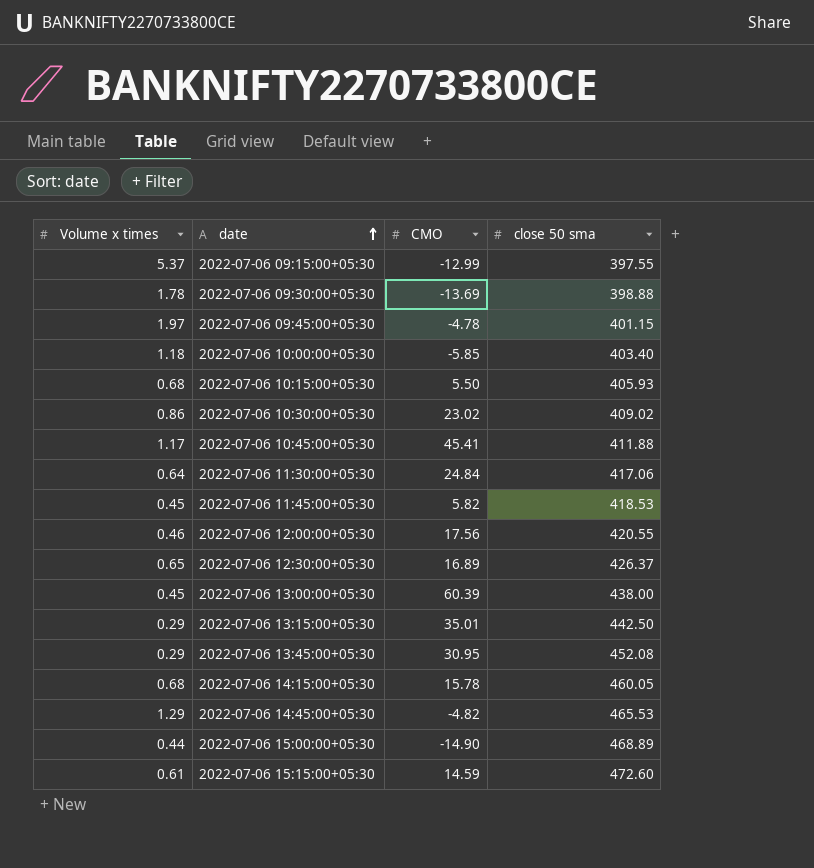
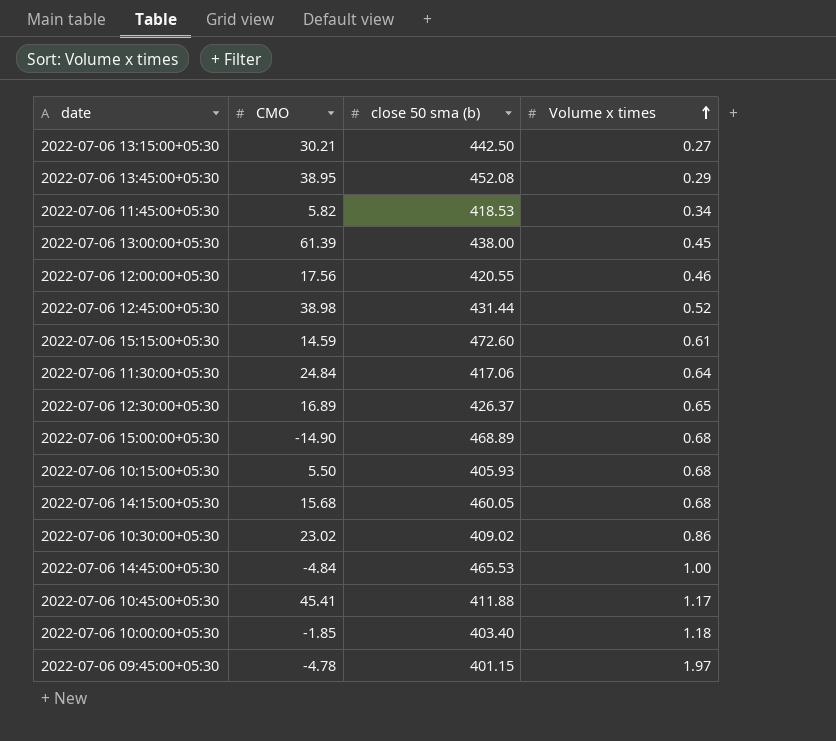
row order: date ascending -> Volume x times ascending
column name: close 50 sma -> close 50 sma (b)
column Volume x times | position: 1 -> 4
row 2022-07-06 09:15:00+05:30: 5.37 | -12.99 | 397.55 -> none
row 2022-07-06 09:30:00+05:30: 1.78 | -13.69 | 398.88 -> none
2022-07-06 13:15:00+05:30 | CMO: 35.01 -> 30.21
2022-07-06 13:15:00+05:30 | Volume x times: 0.29 -> 0.27
2022-07-06 13:45:00+05:30 | CMO: 30.95 -> 38.95
2022-07-06 11:45:00+05:30 | Volume x times: 0.45 -> 0.34
2022-07-06 13:00:00+05:30 | CMO: 60.39 -> 61.39
row 2022-07-06 12:45:00+05:30: none -> 38.98 | 431.44 | 0.52
2022-07-06 15:00:00+05:30 | Volume x times: 0.44 -> 0.68
2022-07-06 14:15:00+05:30 | CMO: 15.78 -> 15.68
2022-07-06 14:45:00+05:30 | CMO: -4.82 -> -4.84
2022-07-06 14:45:00+05:30 | Volume x times: 1.29 -> 1.00
2022-07-06 10:00:00+05:30 | CMO: -5.85 -> -1.85

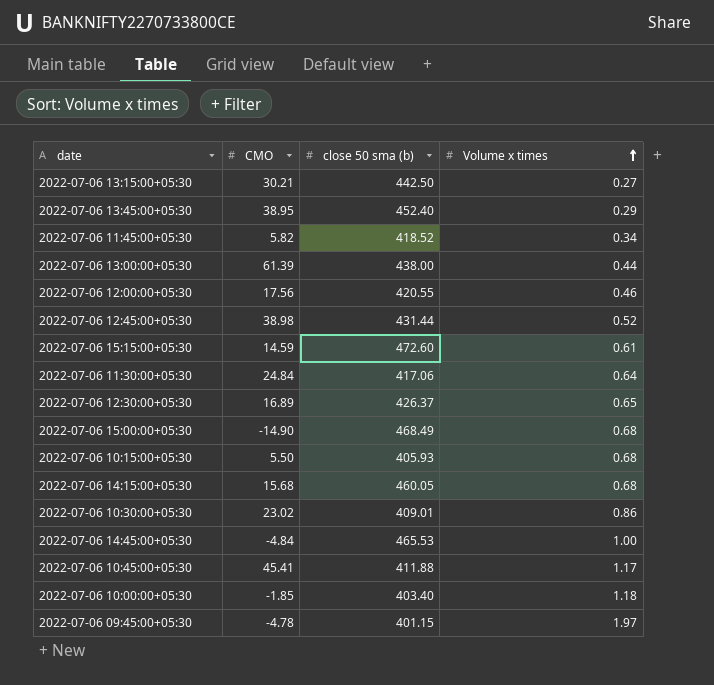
2022-07-06 13:45:00+05:30 | close 50 sma (b): 452.08 -> 452.40
2022-07-06 11:45:00+05:30 | close 50 sma (b): 418.53 -> 418.52
2022-07-06 13:00:00+05:30 | Volume x times: 0.45 -> 0.44
2022-07-06 15:00:00+05:30 | close 50 sma (b): 468.89 -> 468.49
2022-07-06 10:30:00+05:30 | close 50 sma (b): 409.02 -> 409.01

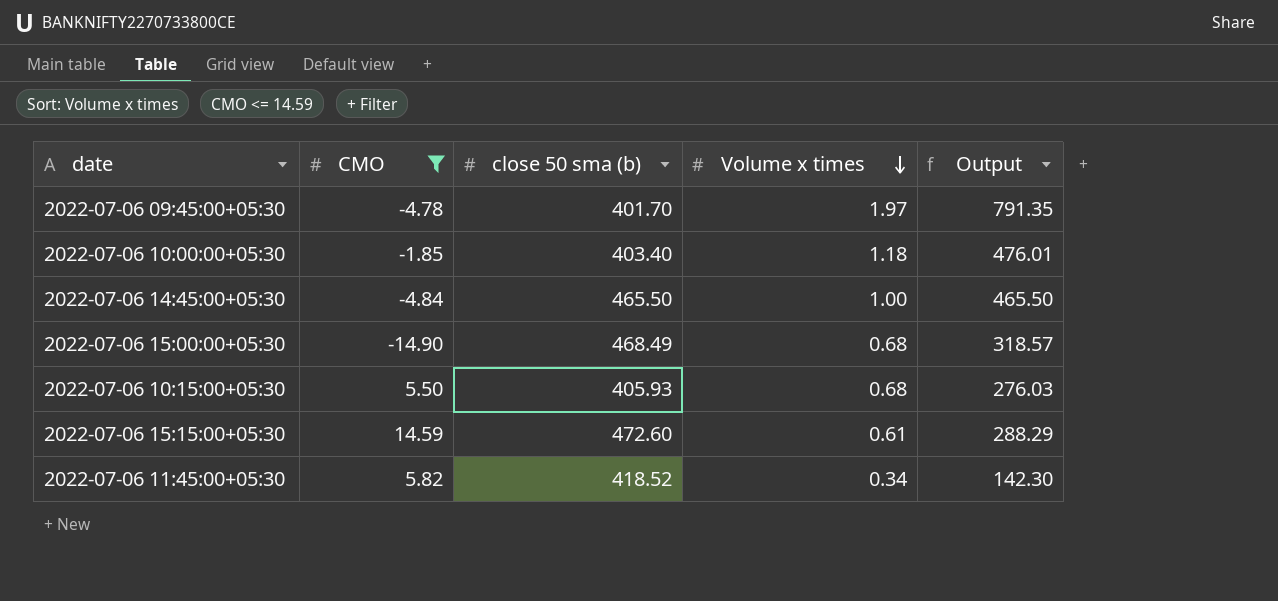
filter: none -> CMO <= 14.59
row order: Volume x times ascending -> Volume x times descending
column Output | formula: none -> [close 50 sma (b)] * [Volume x times]
2022-07-06 09:45:00+05:30 | close 50 sma (b): 401.15 -> 401.70
2022-07-06 14:45:00+05:30 | close 50 sma (b): 465.53 -> 465.50

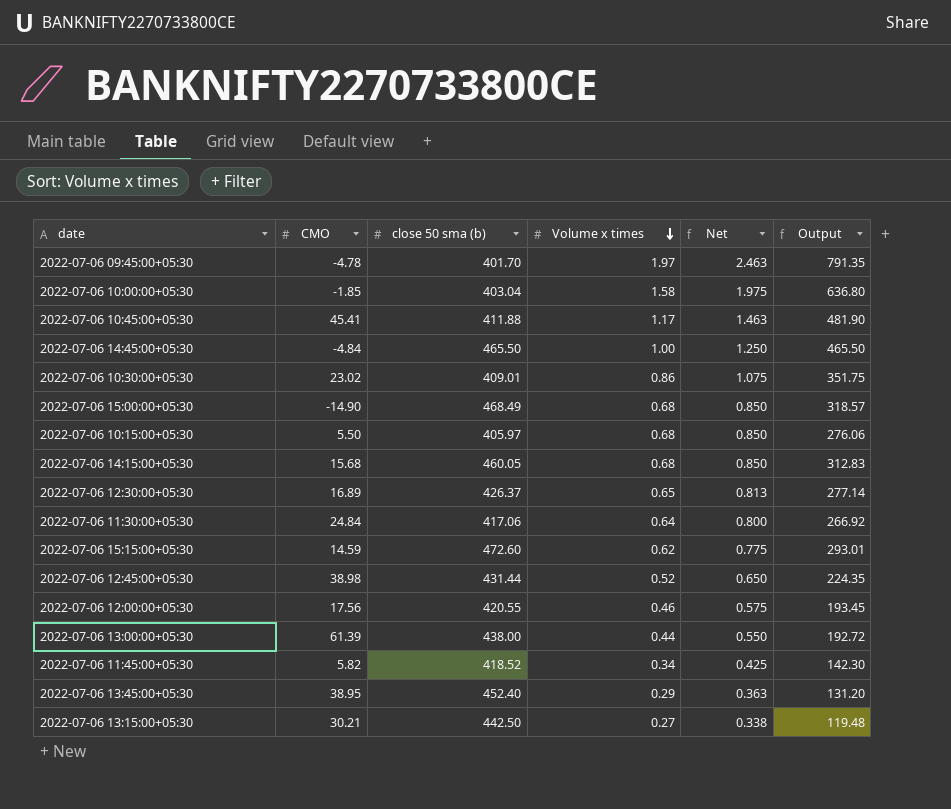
filter: CMO <= 14.59 -> none
column Net | formula: none -> [Volume x times] * 1.25
2022-07-06 10:00:00+05:30 | close 50 sma (b): 403.40 -> 403.04
2022-07-06 10:00:00+05:30 | Volume x times: 1.18 -> 1.58
2022-07-06 10:00:00+05:30 | Output: 476.01 -> 636.80
2022-07-06 10:15:00+05:30 | close 50 sma (b): 405.93 -> 405.97
2022-07-06 10:15:00+05:30 | Output: 276.03 -> 276.06
2022-07-06 15:15:00+05:30 | Volume x times: 0.61 -> 0.62
2022-07-06 15:15:00+05:30 | Output: 288.29 -> 293.01

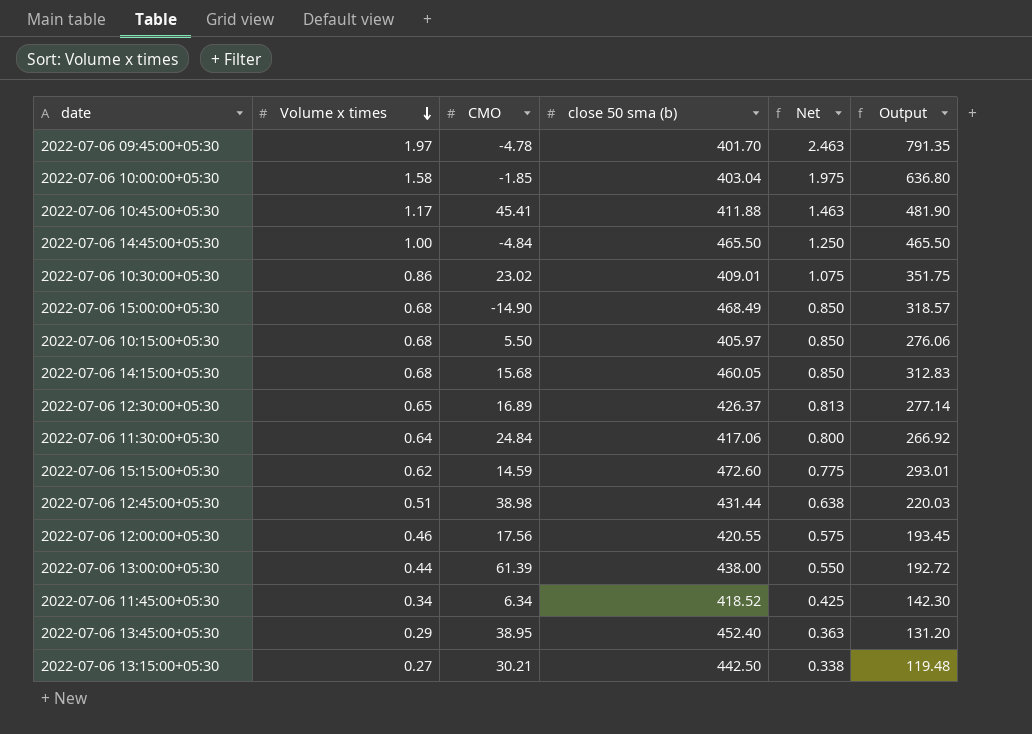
column Volume x times | position: 4 -> 2
2022-07-06 12:45:00+05:30 | Volume x times: 0.52 -> 0.51
2022-07-06 12:45:00+05:30 | Net: 0.650 -> 0.638
2022-07-06 12:45:00+05:30 | Output: 224.35 -> 220.03
2022-07-06 11:45:00+05:30 | CMO: 5.82 -> 6.34

